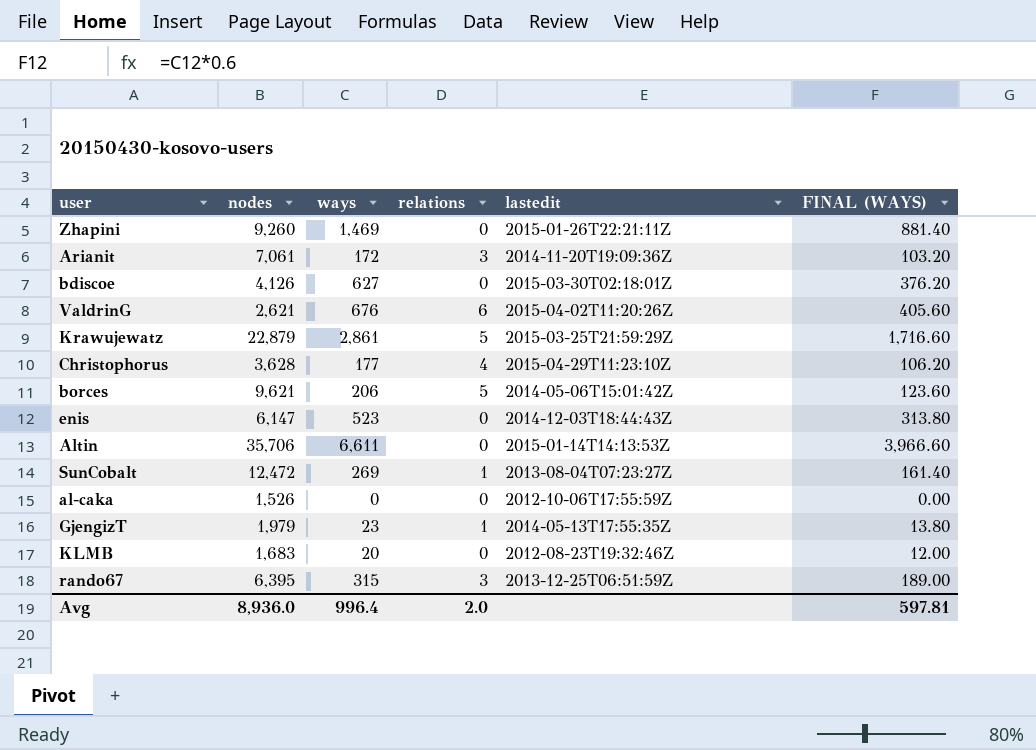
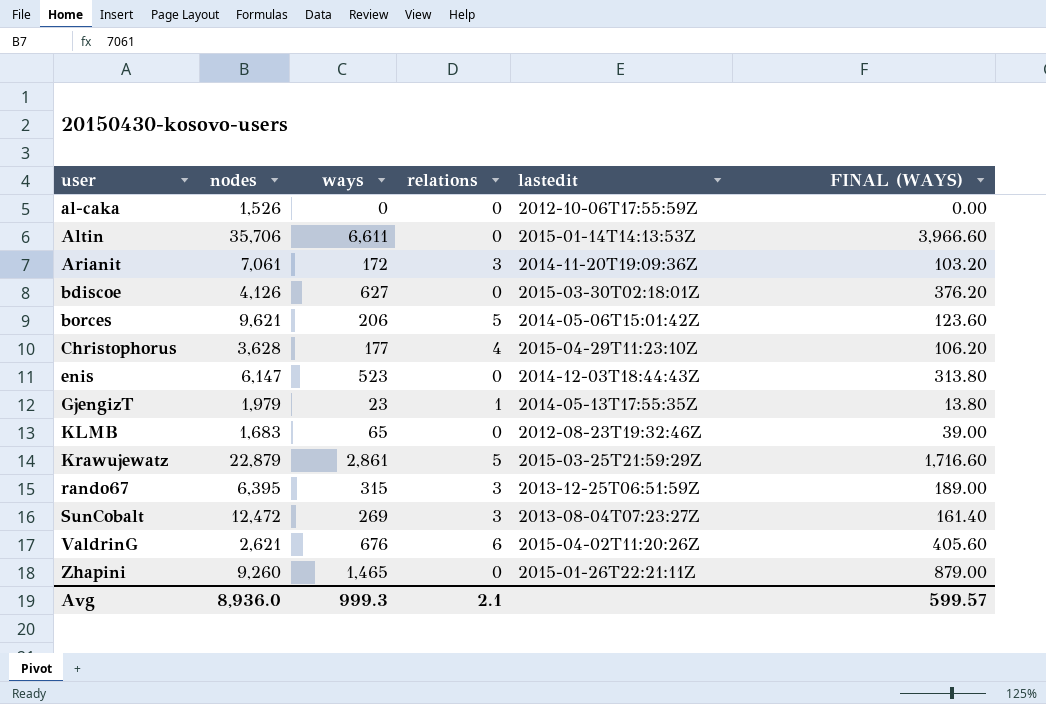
row order: none -> user ascending
KLMB | ways: 20 -> 65
KLMB | FINAL (WAYS): 12.00 -> 39.00
SunCobalt | relations: 1 -> 3
Zhapini | ways: 1,469 -> 1,465
Zhapini | FINAL (WAYS): 881.40 -> 879.00
Avg | ways: 996.4 -> 999.3
Avg | relations: 2.0 -> 2.1
Avg | FINAL (WAYS): 597.81 -> 599.57

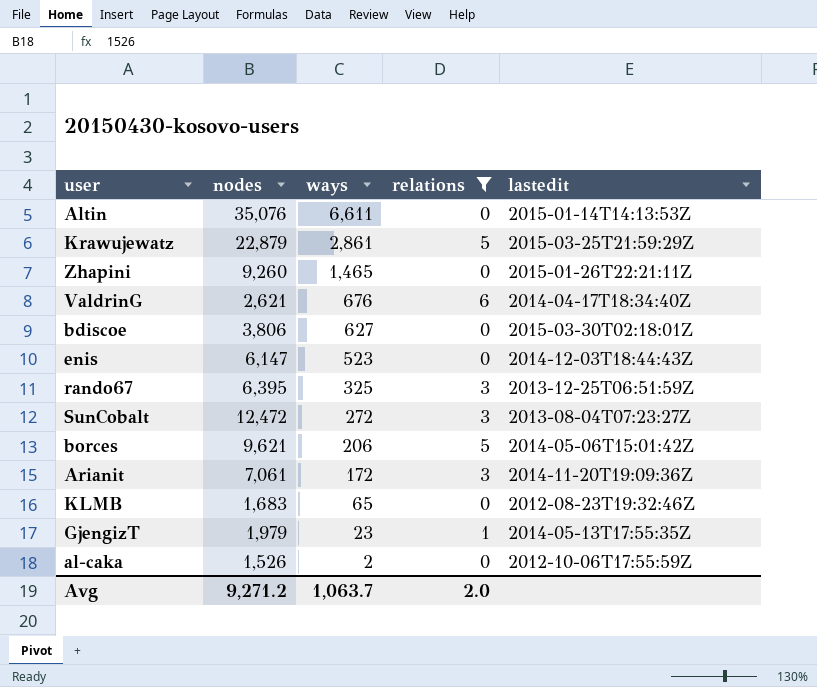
filter: none -> relations != 4
row order: user ascending -> ways descending
column FINAL (WAYS) | formula: [ways] * 0.6 -> none
Altin | nodes: 35,706 -> 35,076
ValdrinG | lastedit: 2015-04-02T11:20:26Z -> 2014-04-17T18:34:40Z
bdiscoe | nodes: 4,126 -> 3,806
rando67 | ways: 315 -> 325
SunCobalt | ways: 269 -> 272
al-caka | ways: 0 -> 2
Avg | nodes: 8,936.0 -> 9,271.2
Avg | ways: 999.3 -> 1,063.7
Avg | relations: 2.1 -> 2.0

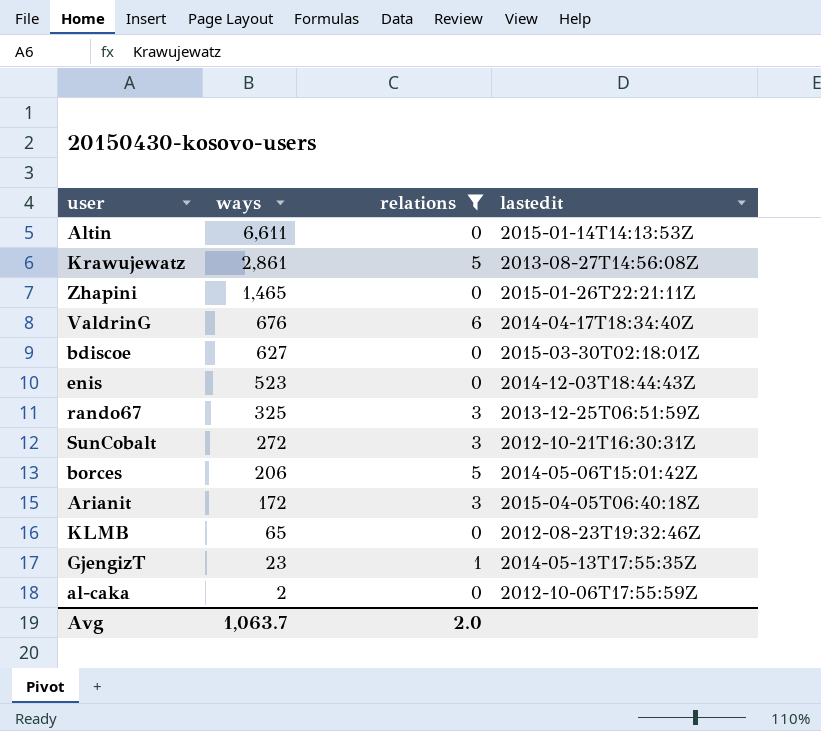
column nodes | position: 2 -> none
Krawujewatz | lastedit: 2015-03-25T21:59:29Z -> 2013-08-27T14:56:08Z
SunCobalt | lastedit: 2013-08-04T07:23:27Z -> 2012-10-21T16:30:31Z
Arianit | lastedit: 2014-11-20T19:09:36Z -> 2015-04-05T06:40:18Z

